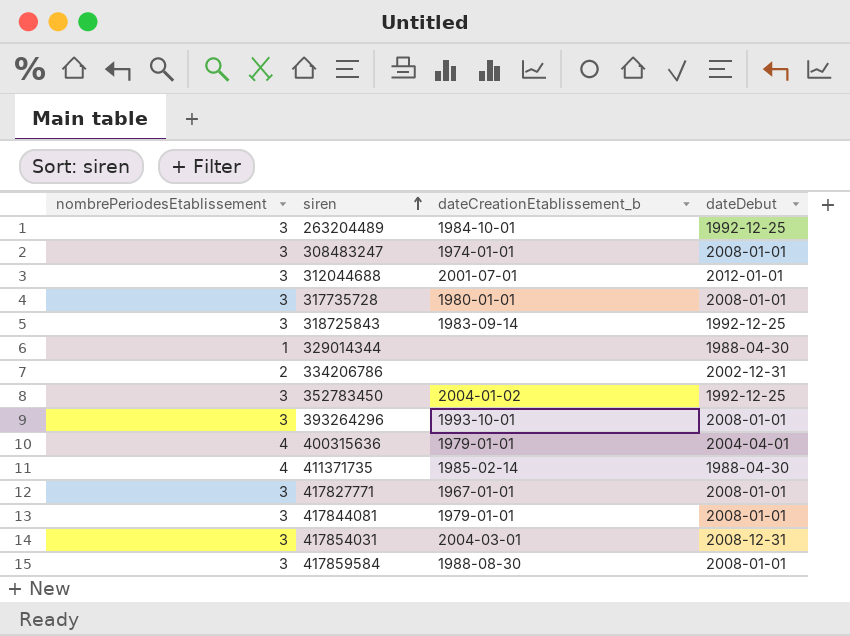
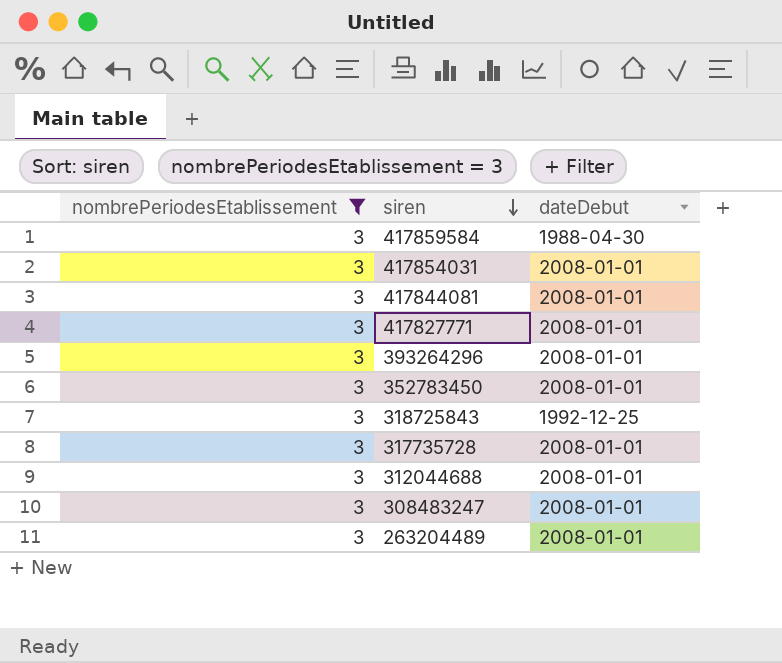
filter: none -> nombrePeriodesEtablissement = 3
row order: siren ascending -> siren descending
column dateCreationEtablissement_b | position: 3 -> none
417859584 | dateDebut: 2008-01-01 -> 1988-04-30
417854031 | dateDebut: 2008-12-31 -> 2008-01-01
352783450 | dateDebut: 1992-12-25 -> 2008-01-01
312044688 | dateDebut: 2012-01-01 -> 2008-01-01
263204489 | dateDebut: 1992-12-25 -> 2008-01-01

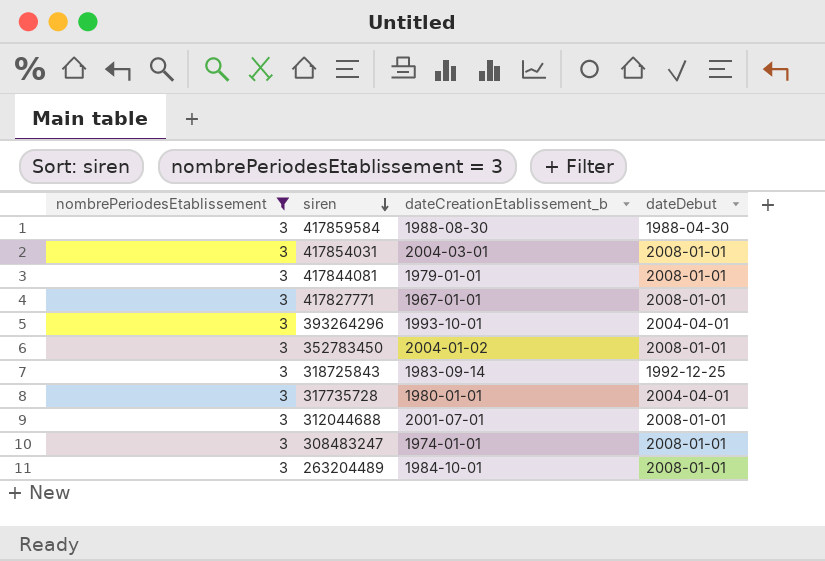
column dateCreationEtablissement_b | position: none -> 3
393264296 | dateDebut: 2008-01-01 -> 2004-04-01
317735728 | dateDebut: 2008-01-01 -> 2004-04-01

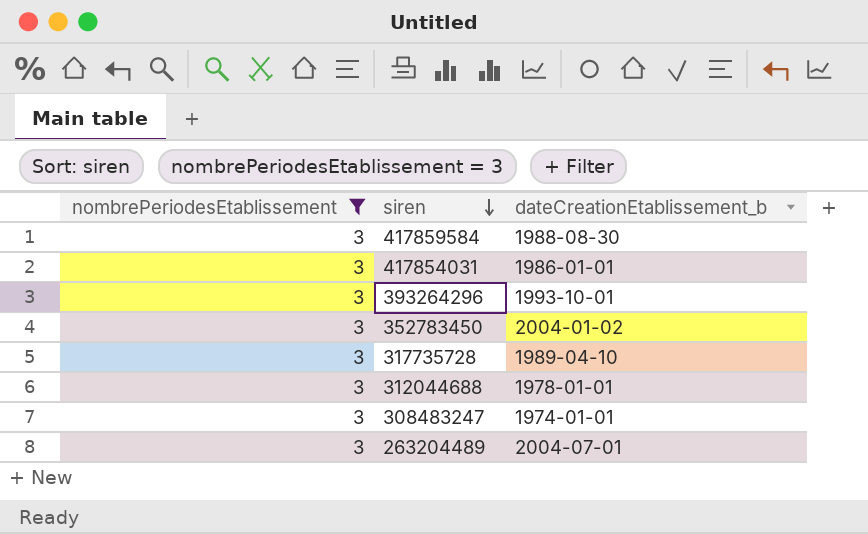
column dateDebut | position: 4 -> none
row 417844081: 3 | 1979-01-01 | 2008-01-01 -> none
row 417827771: 3 | 1967-01-01 | 2008-01-01 -> none
row 318725843: 3 | 1983-09-14 | 1992-12-25 -> none
417854031 | dateCreationEtablissement_b: 2004-03-01 -> 1986-01-01
317735728 | dateCreationEtablissement_b: 1980-01-01 -> 1989-04-10
312044688 | dateCreationEtablissement_b: 2001-07-01 -> 1978-01-01
263204489 | dateCreationEtablissement_b: 1984-10-01 -> 2004-07-01

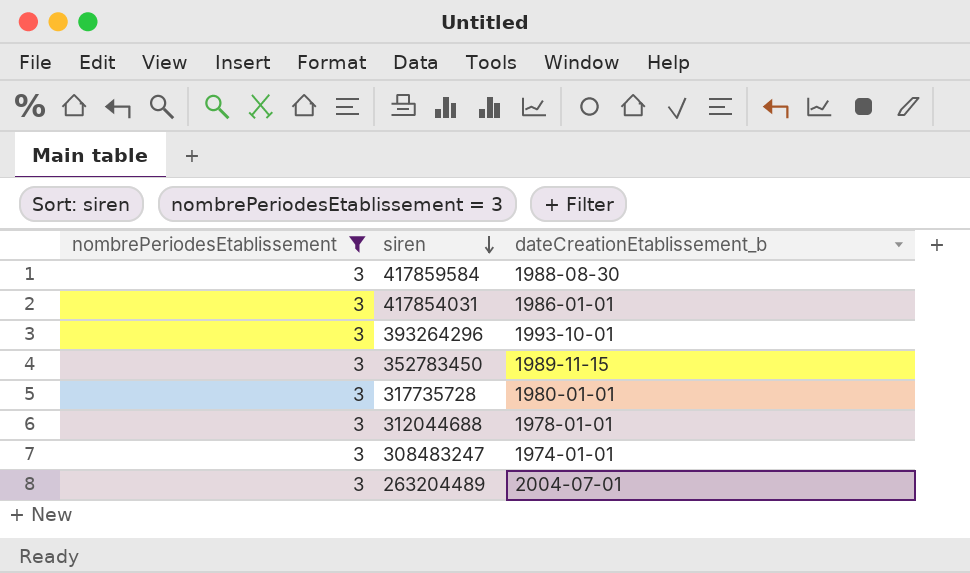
352783450 | dateCreationEtablissement_b: 2004-01-02 -> 1989-11-15
317735728 | dateCreationEtablissement_b: 1989-04-10 -> 1980-01-01

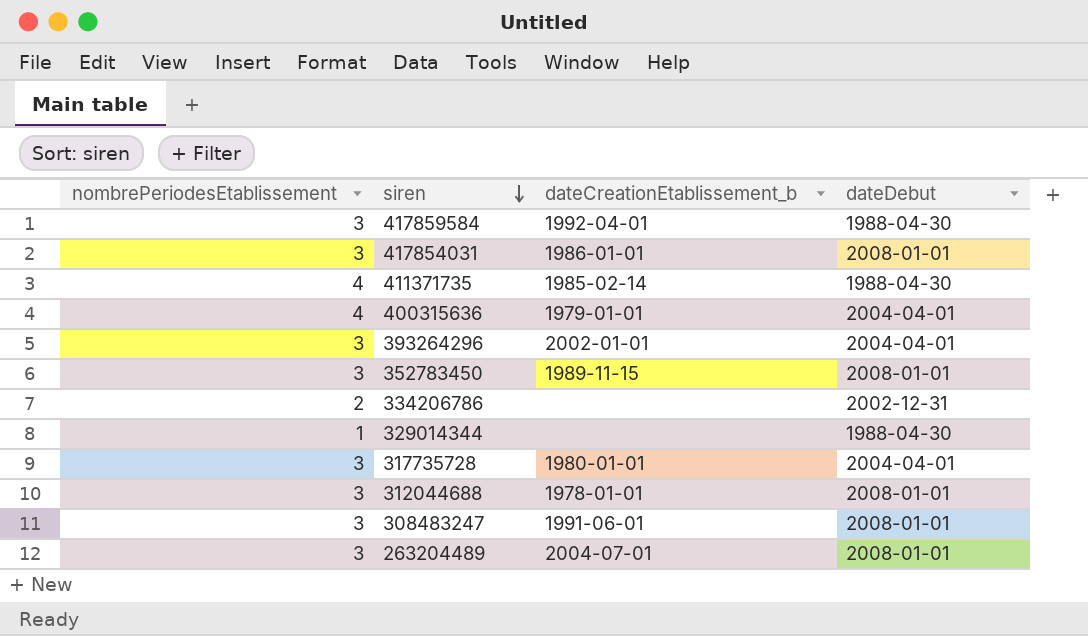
filter: nombrePeriodesEtablissement = 3 -> none
column dateDebut | position: none -> 4
417859584 | dateCreationEtablissement_b: 1988-08-30 -> 1992-04-01
393264296 | dateCreationEtablissement_b: 1993-10-01 -> 2002-01-01
308483247 | dateCreationEtablissement_b: 1974-01-01 -> 1991-06-01

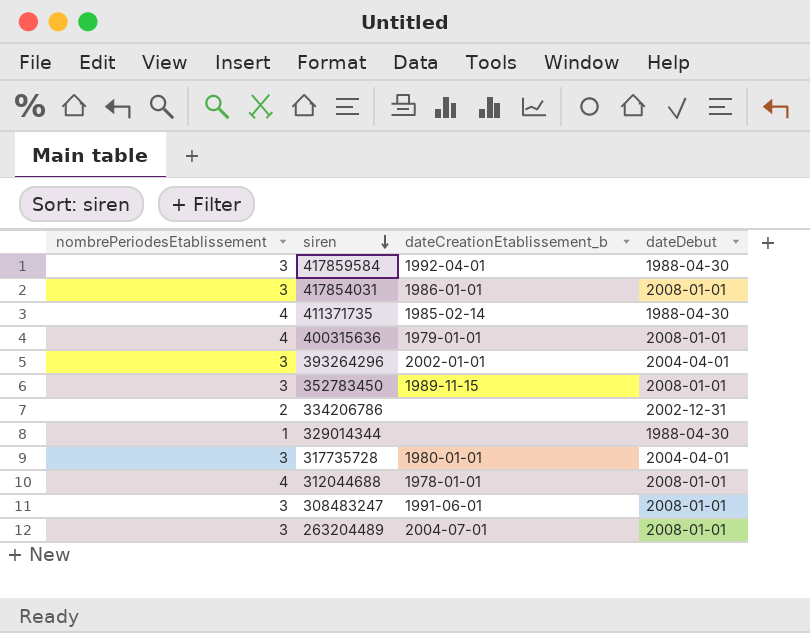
400315636 | dateDebut: 2004-04-01 -> 2008-01-01
312044688 | nombrePeriodesEtablissement: 3 -> 4

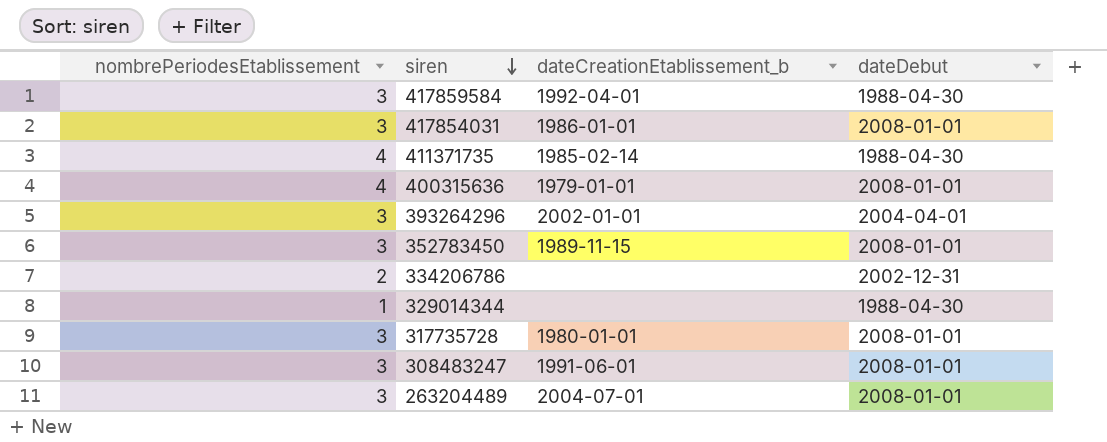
row 312044688: 4 | 1978-01-01 | 2008-01-01 -> none
317735728 | dateDebut: 2004-04-01 -> 2008-01-01

